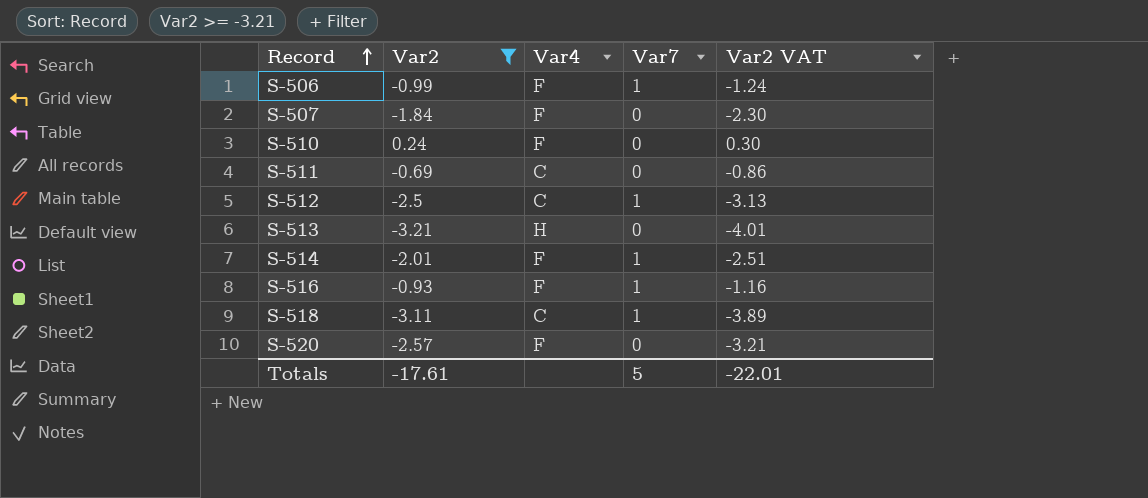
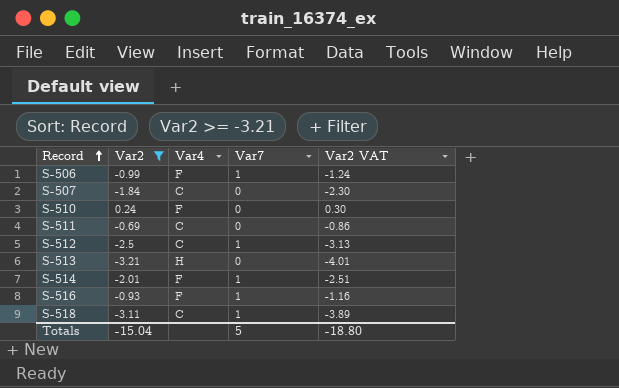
row S-520: -2.57 | F | 0 | -3.21 -> none
S-507 | Var4: F -> C
Totals | Var2: -17.61 -> -15.04
Totals | Var2 VAT: -22.01 -> -18.80

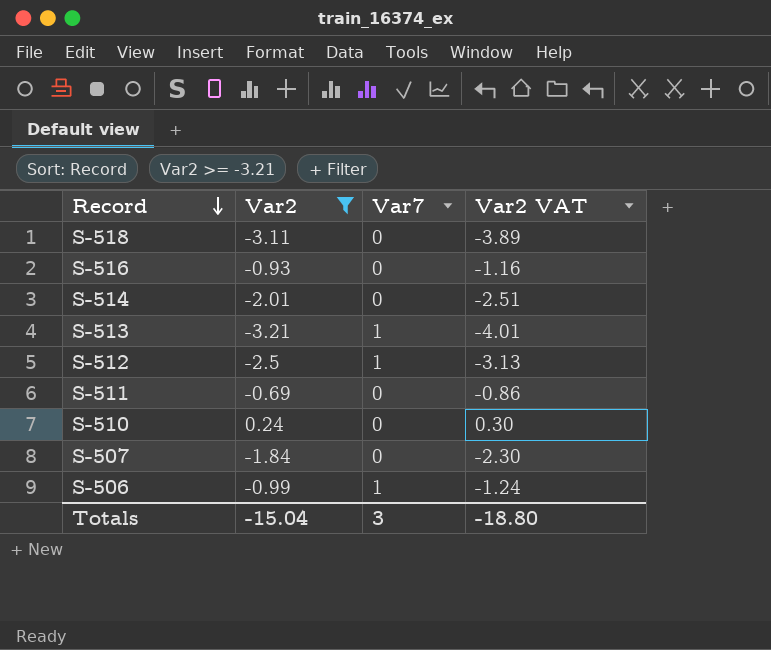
row order: Record ascending -> Record descending
column Var4 | position: 3 -> none
S-518 | Var7: 1 -> 0
S-516 | Var7: 1 -> 0
S-514 | Var7: 1 -> 0
S-513 | Var7: 0 -> 1
Totals | Var7: 5 -> 3

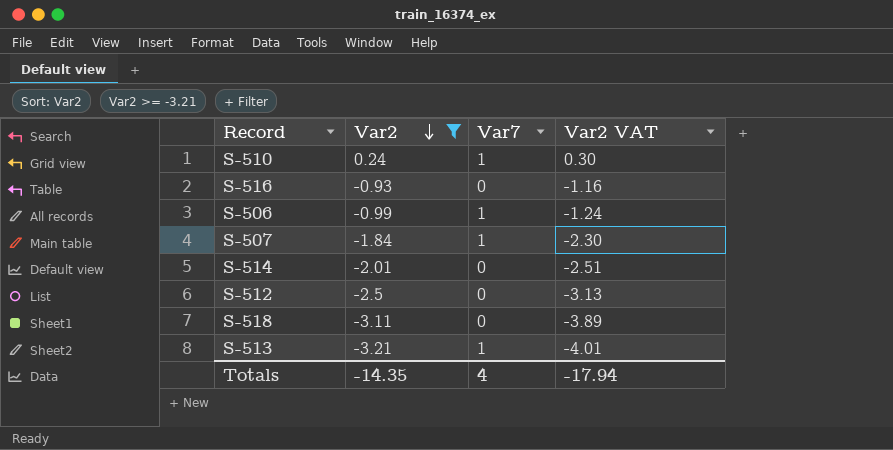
row order: Record descending -> Var2 descending
row S-511: -0.69 | 0 | -0.86 -> none
S-510 | Var7: 0 -> 1
S-507 | Var7: 0 -> 1
S-512 | Var7: 1 -> 0
Totals | Var2: -15.04 -> -14.35
Totals | Var7: 3 -> 4
Totals | Var2 VAT: -18.80 -> -17.94

